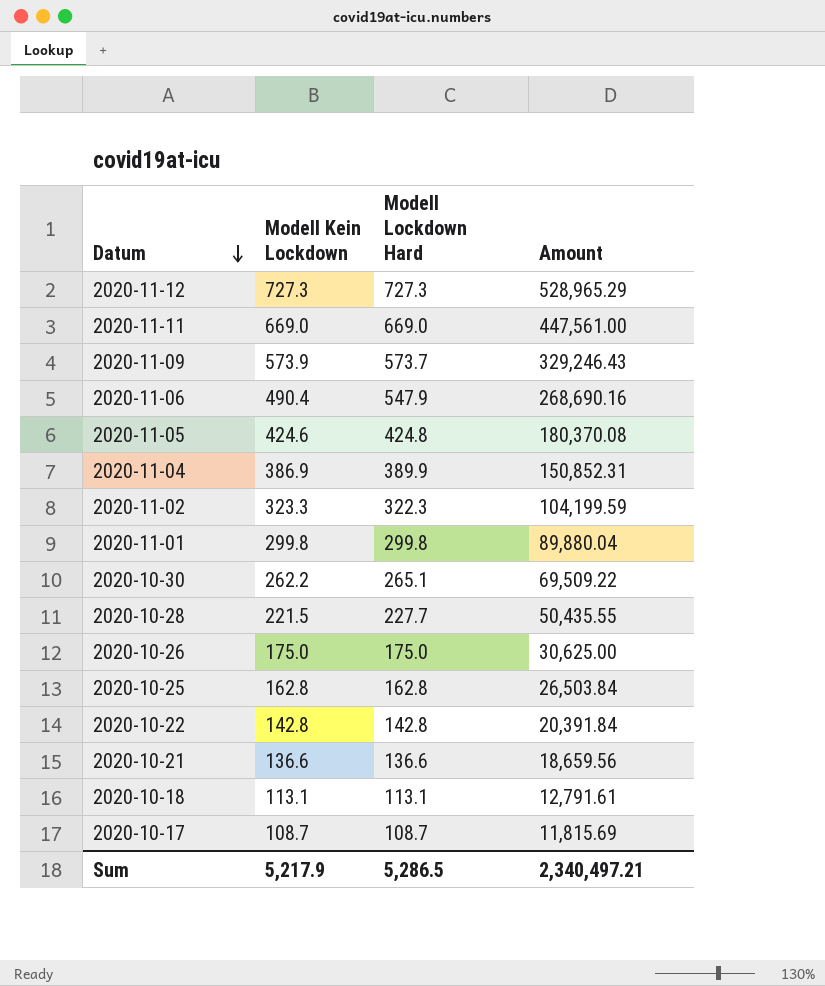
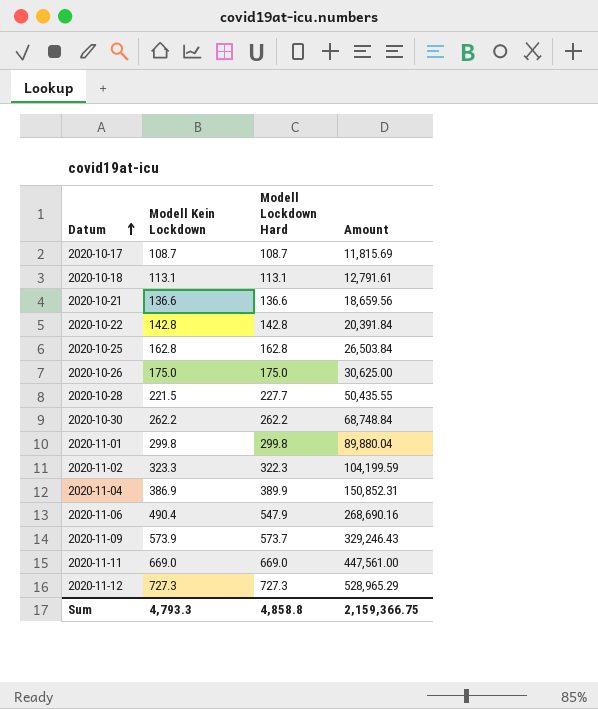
row order: Datum descending -> Datum ascending
row 2020-11-05: 424.6 | 424.8 | 180,370.08 -> none
2020-10-30 | Modell Lockdown Hard: 265.1 -> 262.2
2020-10-30 | Amount: 69,509.22 -> 68,748.84
Sum | Modell Kein Lockdown: 5,217.9 -> 4,793.3
Sum | Modell Lockdown Hard: 5,286.5 -> 4,858.8
Sum | Amount: 2,340,497.21 -> 2,159,366.75

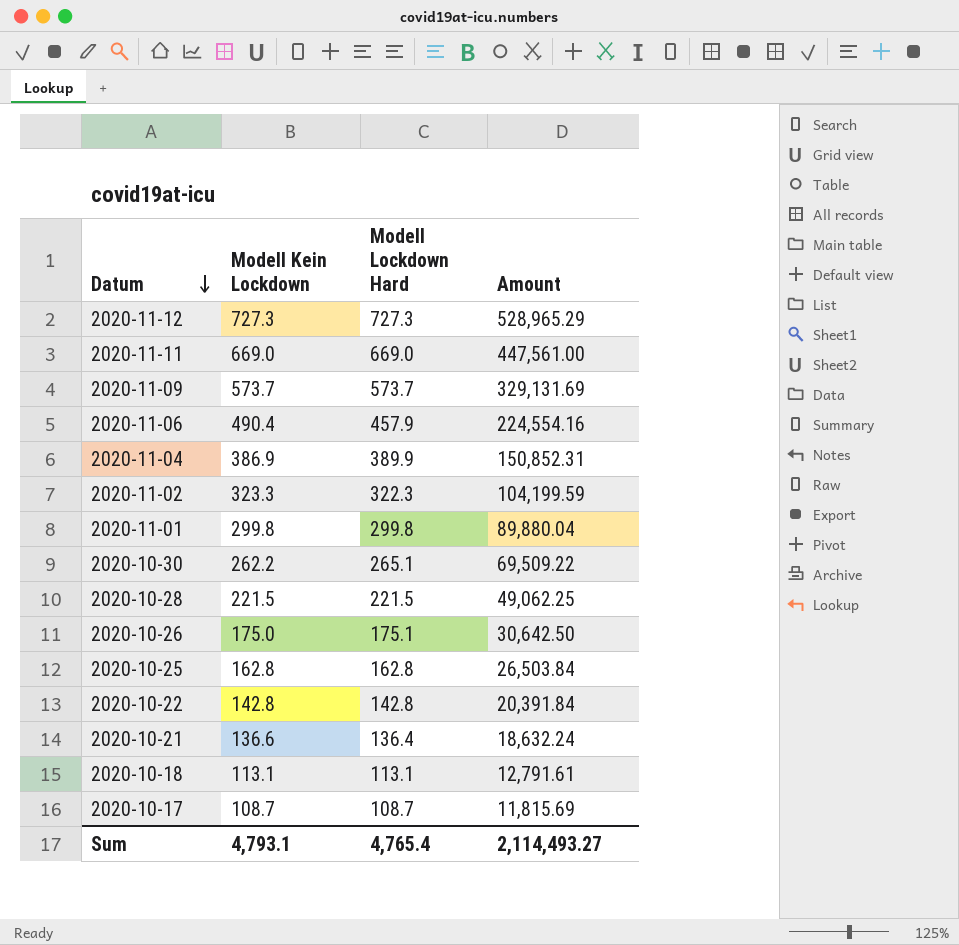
row order: Datum ascending -> Datum descending
2020-11-09 | Modell Kein Lockdown: 573.9 -> 573.7
2020-11-09 | Amount: 329,246.43 -> 329,131.69
2020-11-06 | Modell Lockdown Hard: 547.9 -> 457.9
2020-11-06 | Amount: 268,690.16 -> 224,554.16
2020-10-30 | Modell Lockdown Hard: 262.2 -> 265.1
2020-10-30 | Amount: 68,748.84 -> 69,509.22
2020-10-28 | Modell Lockdown Hard: 227.7 -> 221.5
2020-10-28 | Amount: 50,435.55 -> 49,062.25
2020-10-26 | Modell Lockdown Hard: 175.0 -> 175.1
2020-10-26 | Amount: 30,625.00 -> 30,642.50
2020-10-21 | Modell Lockdown Hard: 136.6 -> 136.4
2020-10-21 | Amount: 18,659.56 -> 18,632.24
Sum | Modell Kein Lockdown: 4,793.3 -> 4,793.1
Sum | Modell Lockdown Hard: 4,858.8 -> 4,765.4
Sum | Amount: 2,159,366.75 -> 2,114,493.27

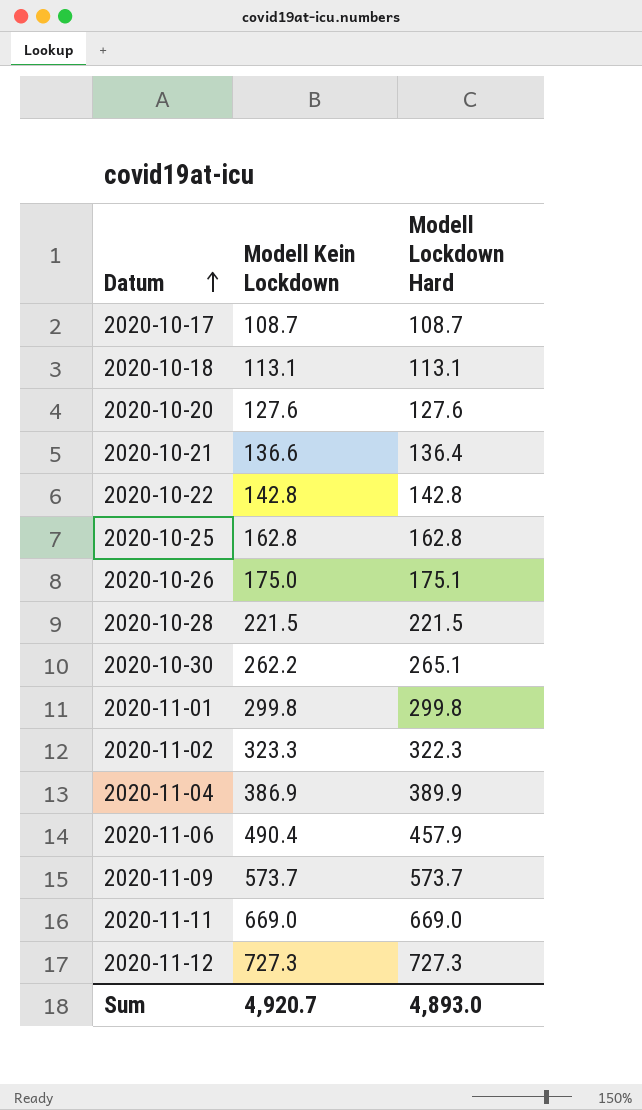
row order: Datum descending -> Datum ascending
column Amount | formula: [Modell Kein Lockdown] * [Modell Lockdown Hard] -> none
row 2020-10-20: none -> 127.6 | 127.6
Sum | Modell Kein Lockdown: 4,793.1 -> 4,920.7
Sum | Modell Lockdown Hard: 4,765.4 -> 4,893.0

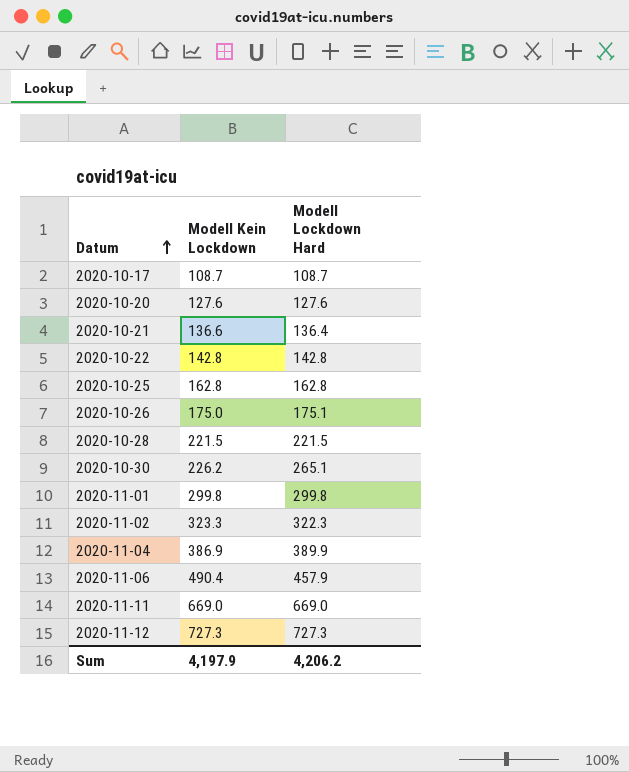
row 2020-10-18: 113.1 | 113.1 -> none
row 2020-11-09: 573.7 | 573.7 -> none
2020-10-30 | Modell Kein Lockdown: 262.2 -> 226.2
Sum | Modell Kein Lockdown: 4,920.7 -> 4,197.9
Sum | Modell Lockdown Hard: 4,893.0 -> 4,206.2

